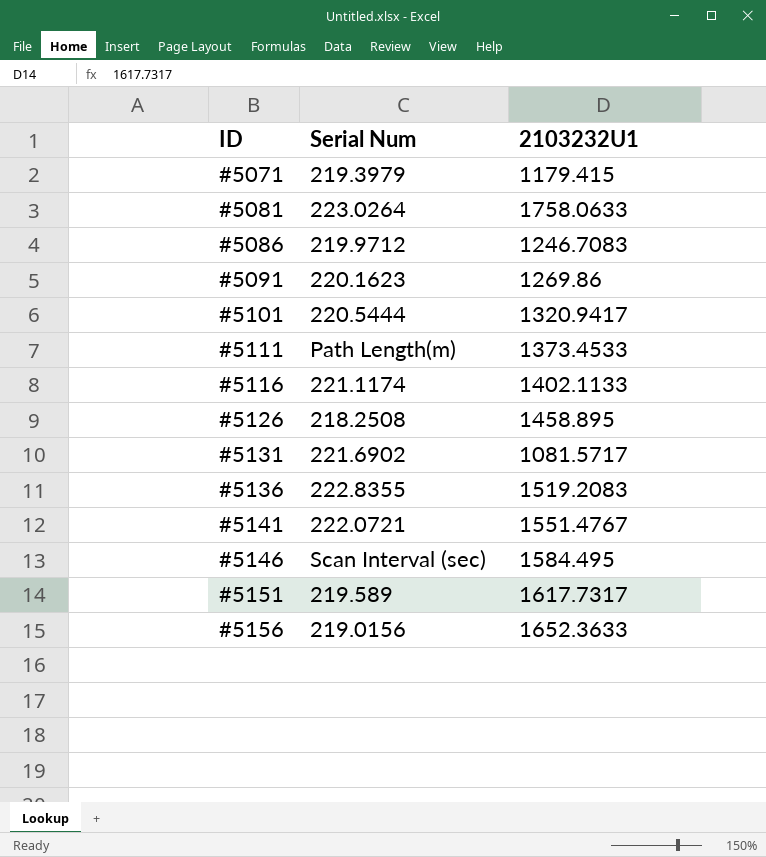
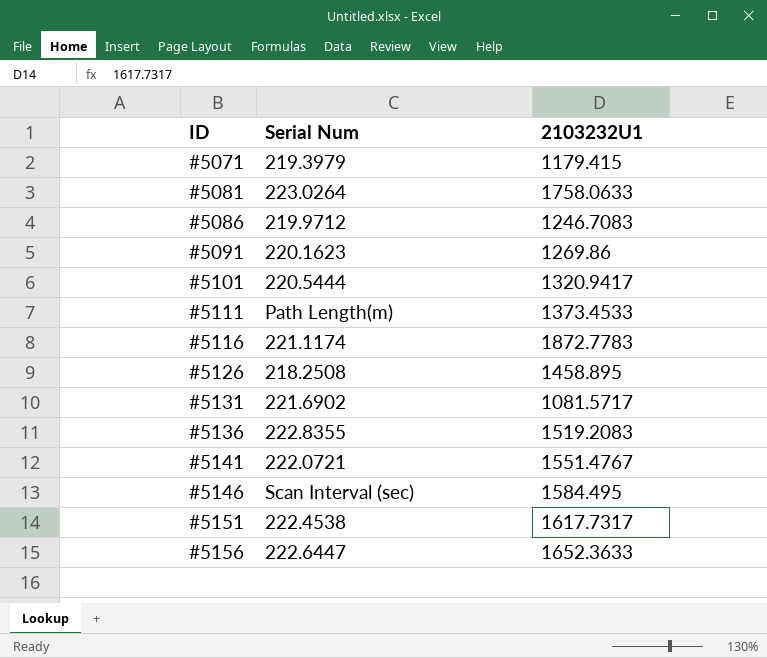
#5116 | 2103232U1: 1402.1133 -> 1872.7783
#5151 | Serial Num: 219.589 -> 222.4538
#5156 | Serial Num: 219.0156 -> 222.6447

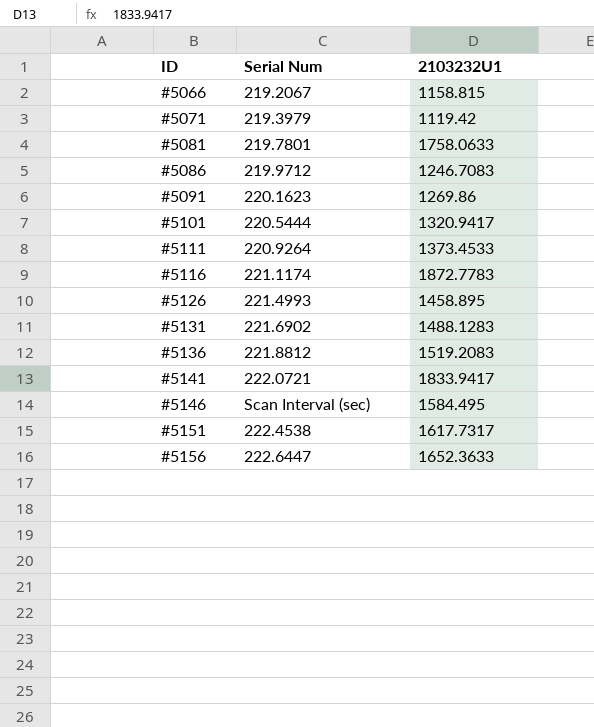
row #5066: none -> 219.2067 | 1158.815
#5071 | 2103232U1: 1179.415 -> 1119.42
#5081 | Serial Num: 223.0264 -> 219.7801
#5111 | Serial Num: Path Length(m) -> 220.9264
#5126 | Serial Num: 218.2508 -> 221.4993
#5131 | 2103232U1: 1081.5717 -> 1488.1283
#5136 | Serial Num: 222.8355 -> 221.8812
#5141 | 2103232U1: 1551.4767 -> 1833.9417

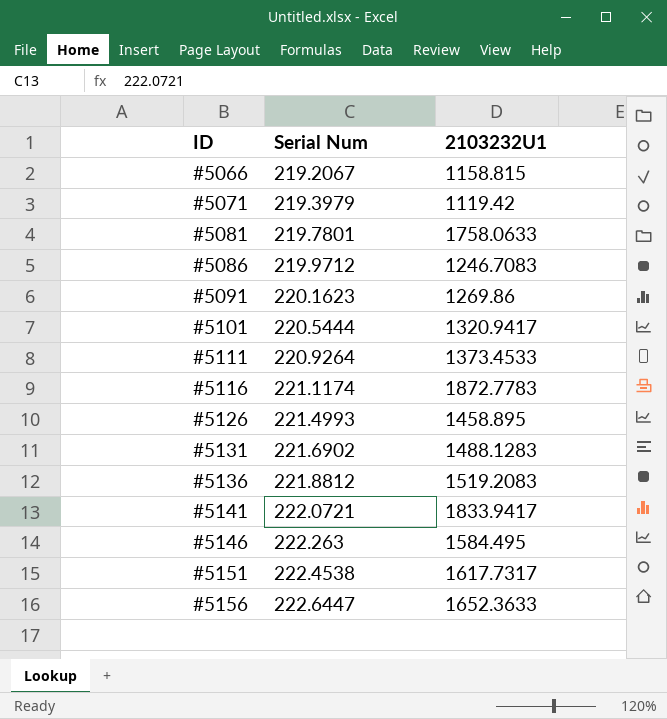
#5146 | Serial Num: Scan Interval (sec) -> 222.263

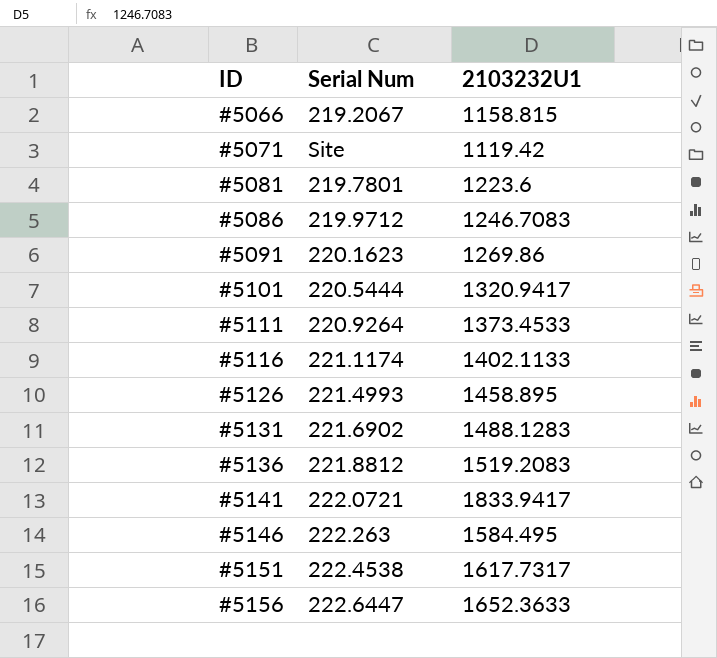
#5071 | Serial Num: 219.3979 -> Site
#5081 | 2103232U1: 1758.0633 -> 1223.6
#5116 | 2103232U1: 1872.7783 -> 1402.1133

